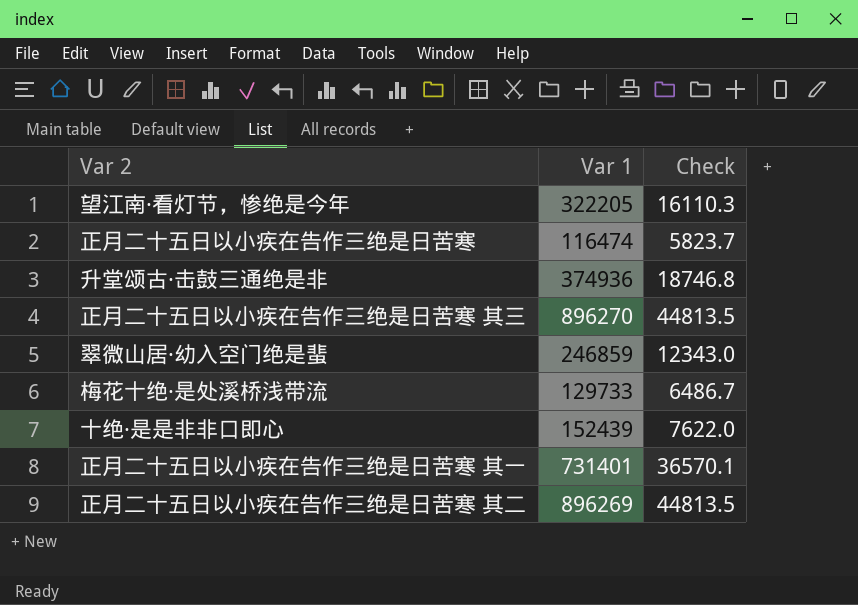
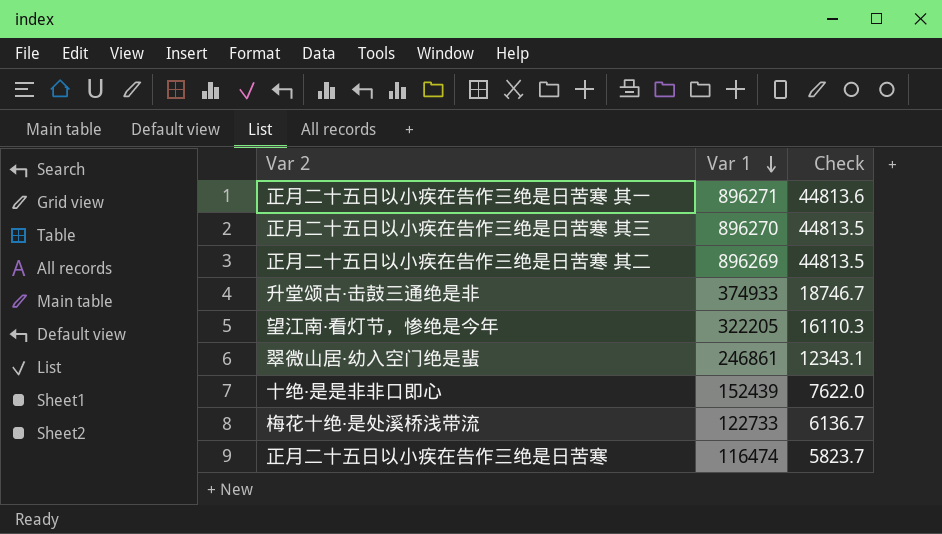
row order: none -> Var 1 descending
正月二十五日以小疾在告作三绝是日苦寒 其一 | Var 1: 731401 -> 896271
正月二十五日以小疾在告作三绝是日苦寒 其一 | Check: 36570.1 -> 44813.6
升堂颂古·击鼓三通绝是非 | Var 1: 374936 -> 374933
升堂颂古·击鼓三通绝是非 | Check: 18746.8 -> 18746.7
翠微山居·幼入空门绝是蜚 | Var 1: 246859 -> 246861
翠微山居·幼入空门绝是蜚 | Check: 12343.0 -> 12343.1
梅花十绝·是处溪桥浅带流 | Var 1: 129733 -> 122733
梅花十绝·是处溪桥浅带流 | Check: 6486.7 -> 6136.7

